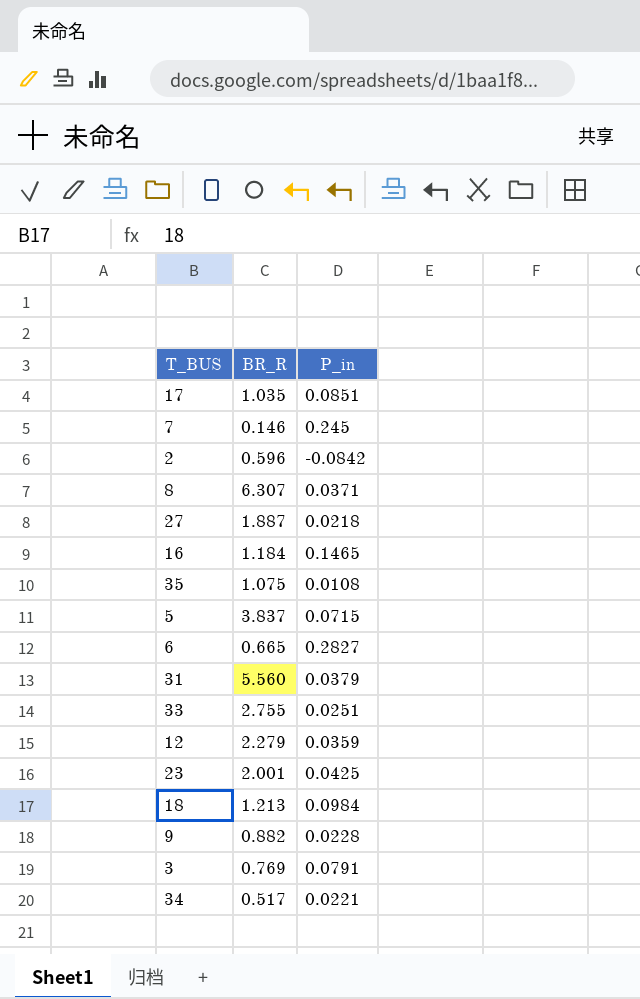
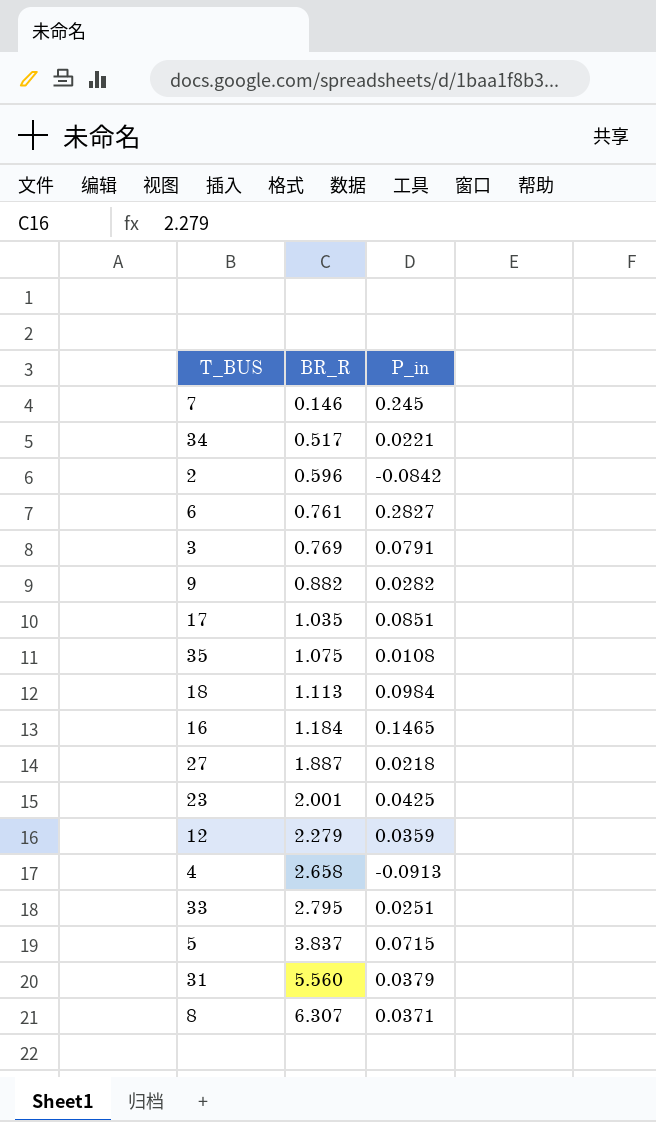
row order: none -> BR_R ascending
6 | BR_R: 0.665 -> 0.761
9 | P_in: 0.0228 -> 0.0282
18 | BR_R: 1.213 -> 1.113
row 4: none -> 2.658 | -0.0913
33 | BR_R: 2.755 -> 2.795

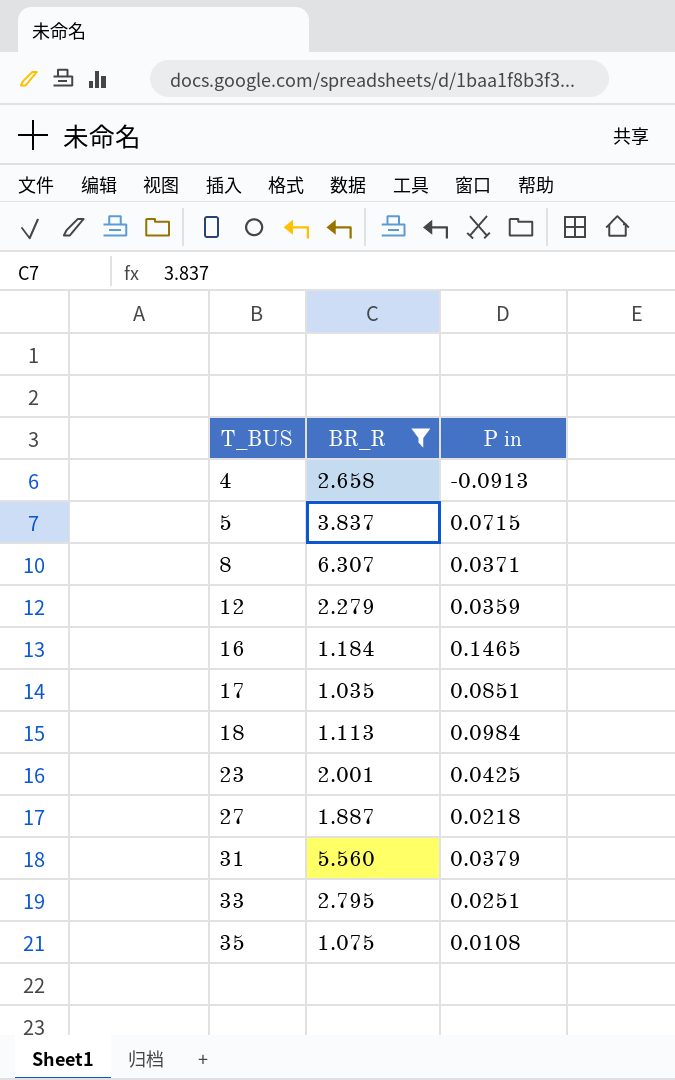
filter: none -> BR_R >= 1.035
row order: BR_R ascending -> T_BUS ascending
column name: P_in -> P in

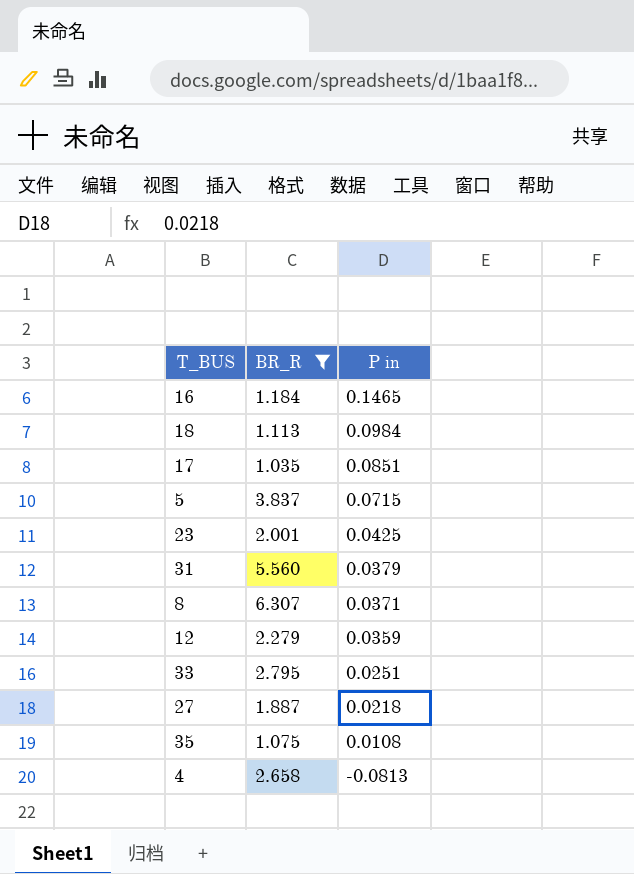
row order: T_BUS ascending -> P in descending
4 | P in: -0.0913 -> -0.0813

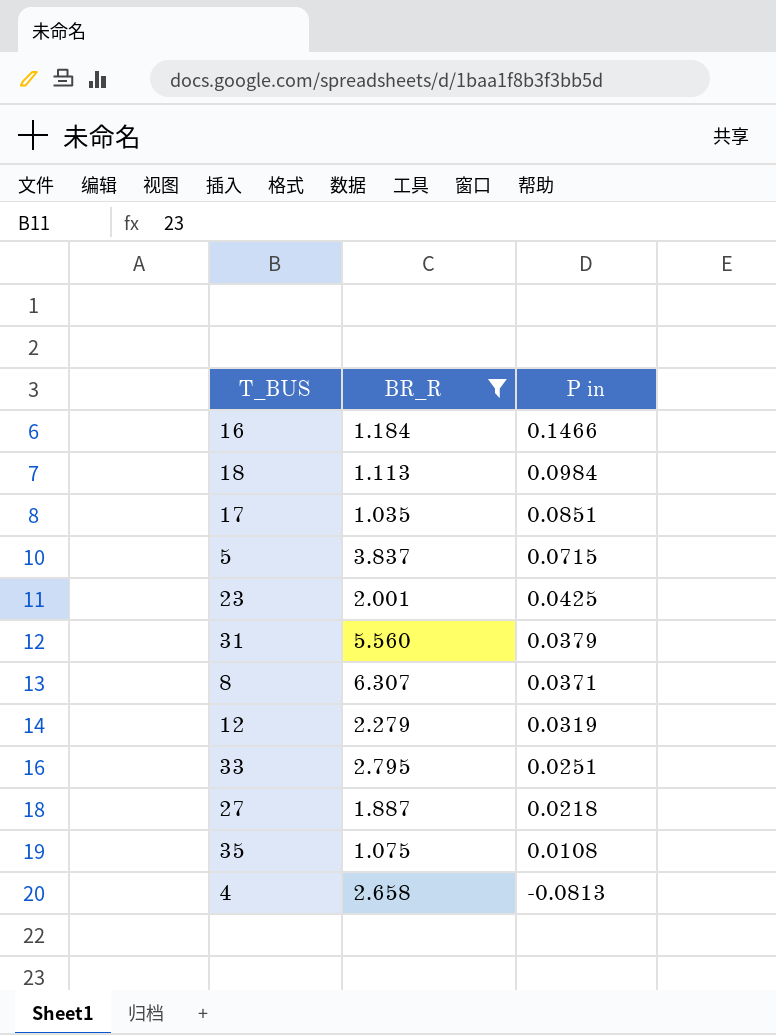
16 | P in: 0.1465 -> 0.1466
12 | P in: 0.0359 -> 0.0319

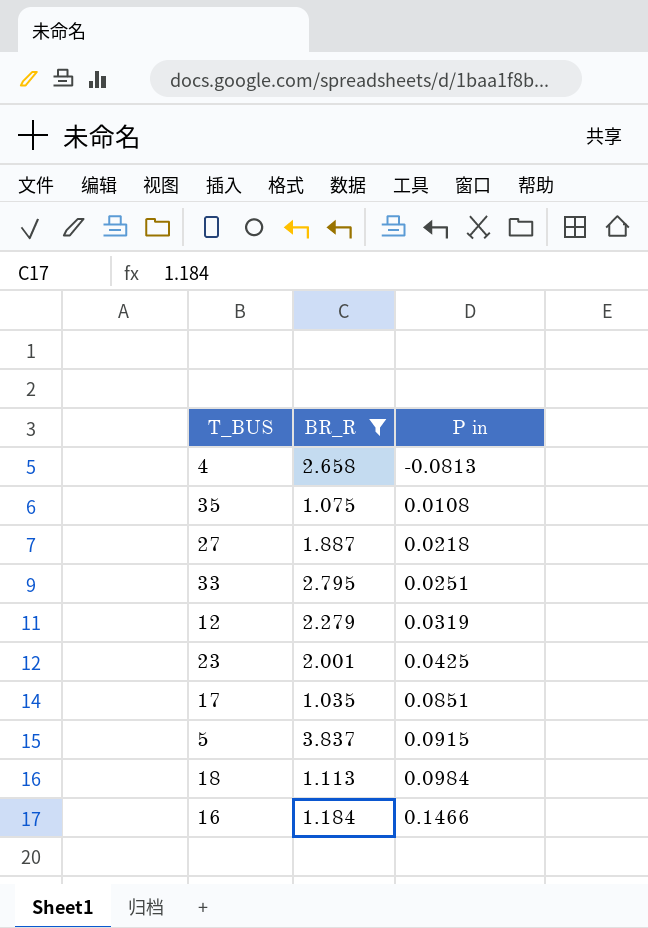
row order: P in descending -> P in ascending
row 31: 5.560 | 0.0379 -> none
row 8: 6.307 | 0.0371 -> none
5 | P in: 0.0715 -> 0.0915

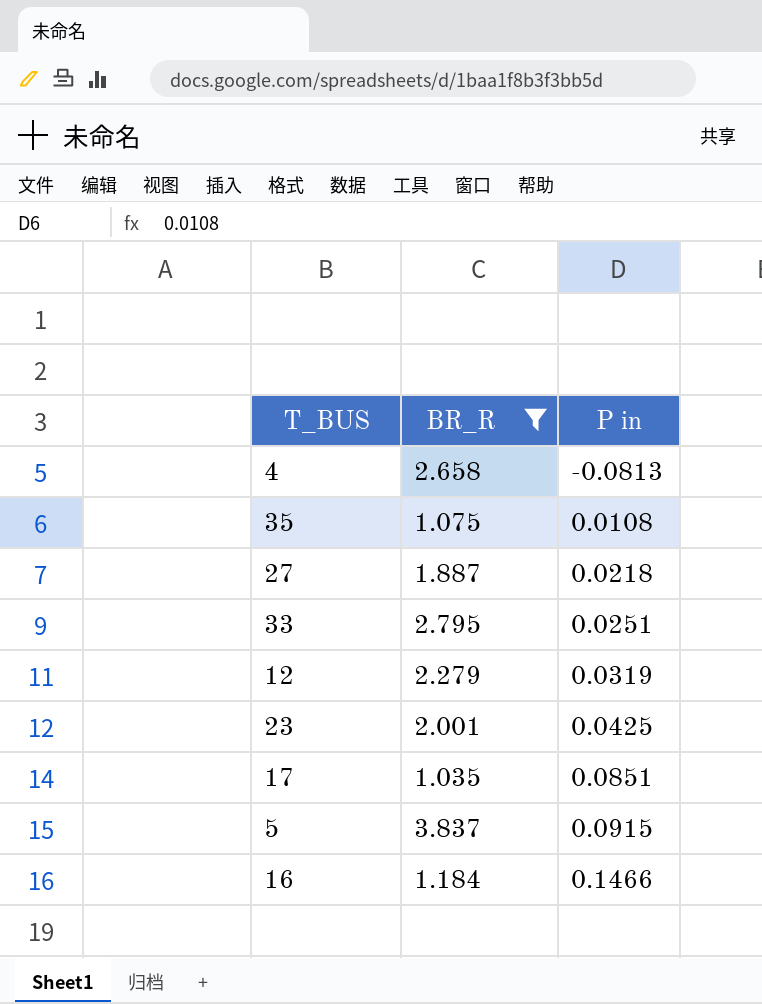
row 18: 1.113 | 0.0984 -> none

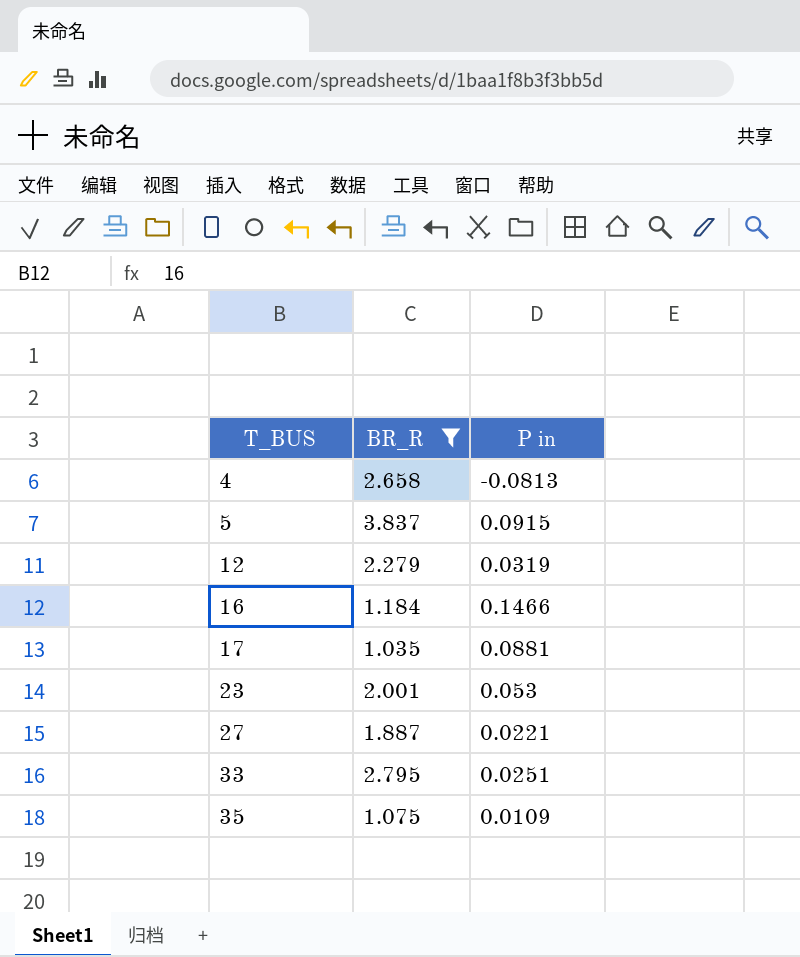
row order: P in ascending -> T_BUS ascending
17 | P in: 0.0851 -> 0.0881
23 | P in: 0.0425 -> 0.053
27 | P in: 0.0218 -> 0.0221
35 | P in: 0.0108 -> 0.0109

